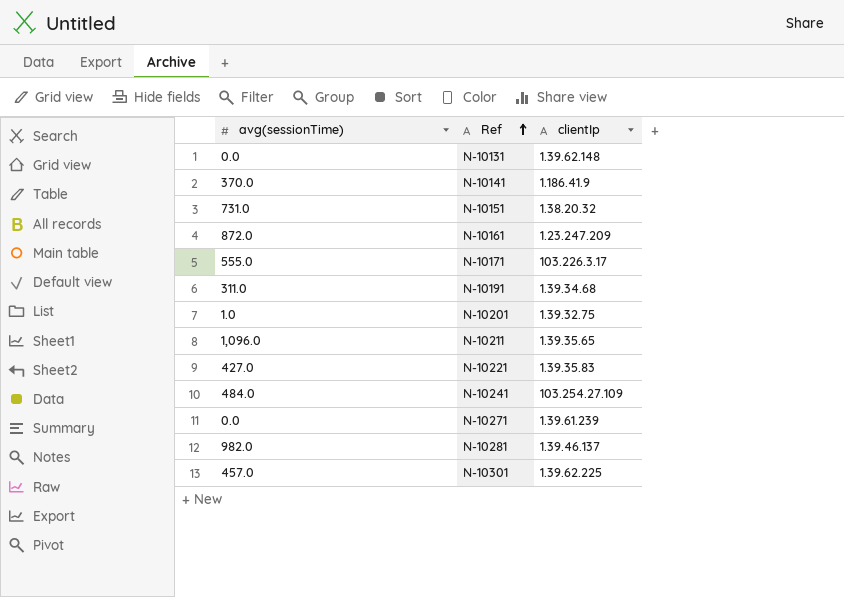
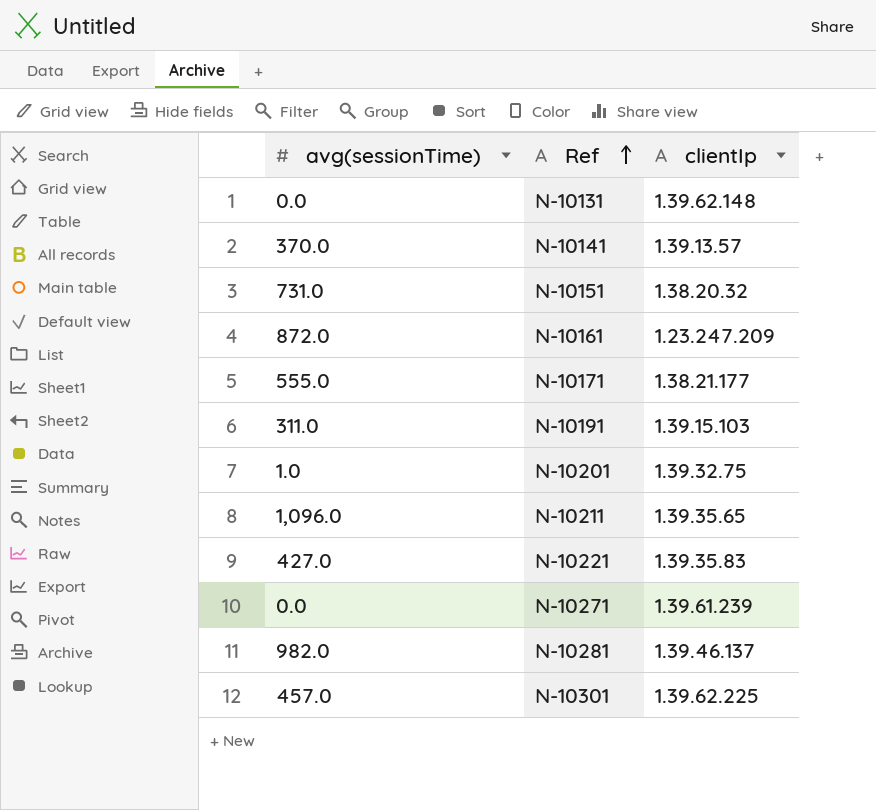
row N-10241: 484.0 | 103.254.27.109 -> none
N-10141 | clientIp: 1.186.41.9 -> 1.39.13.57
N-10171 | clientIp: 103.226.3.17 -> 1.38.21.177
N-10191 | clientIp: 1.39.34.68 -> 1.39.15.103

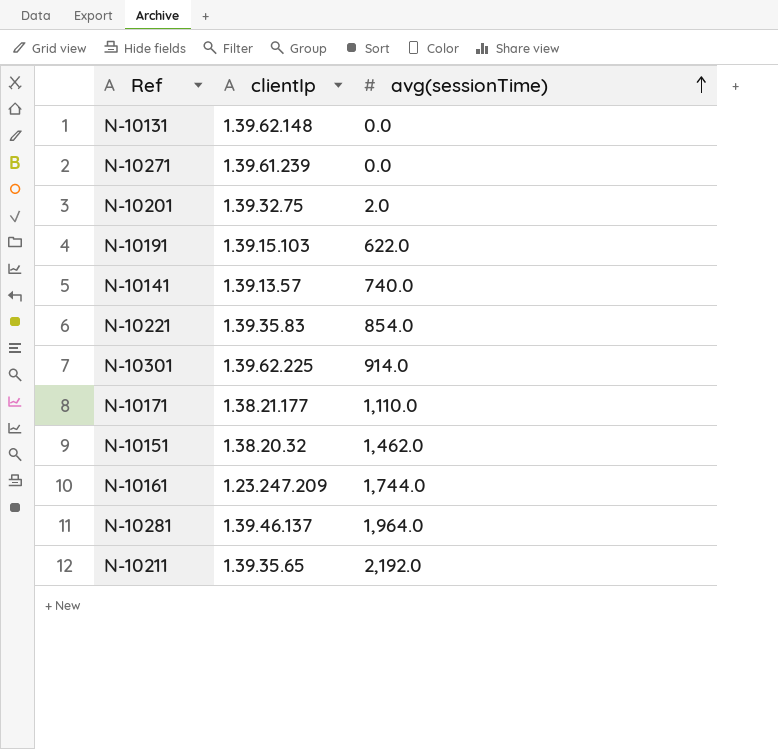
row order: Ref ascending -> avg(sessionTime) ascending
column avg(sessionTime) | position: 1 -> 3
N-10201 | avg(sessionTime): 1.0 -> 2.0
N-10191 | avg(sessionTime): 311.0 -> 622.0
N-10141 | avg(sessionTime): 370.0 -> 740.0
N-10221 | avg(sessionTime): 427.0 -> 854.0
N-10301 | avg(sessionTime): 457.0 -> 914.0
N-10171 | avg(sessionTime): 555.0 -> 1,110.0
N-10151 | avg(sessionTime): 731.0 -> 1,462.0
N-10161 | avg(sessionTime): 872.0 -> 1,744.0
N-10281 | avg(sessionTime): 982.0 -> 1,964.0
N-10211 | avg(sessionTime): 1,096.0 -> 2,192.0

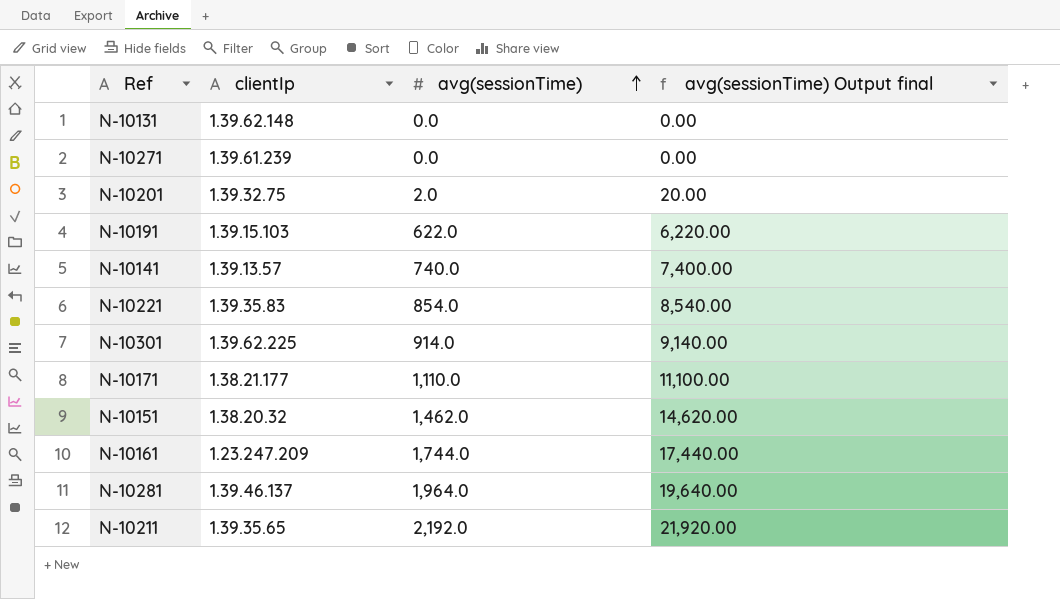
column avg(sessionTime) Output final | formula: none -> [avg(sessionTime)] * 10

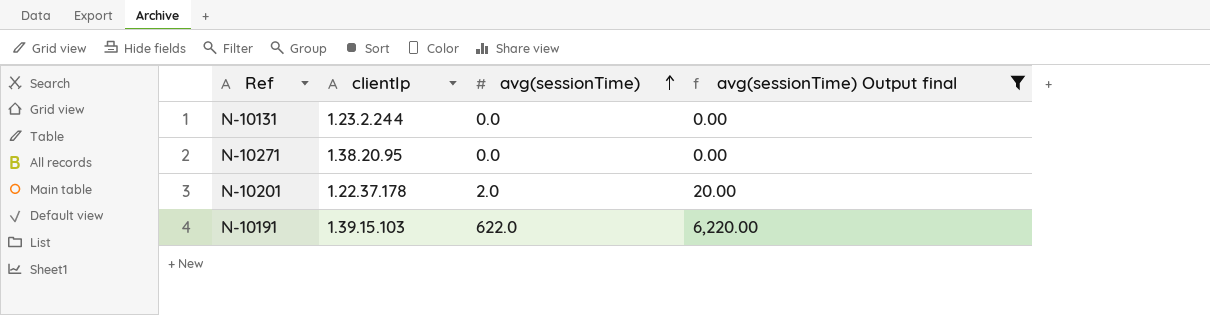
filter: none -> avg(sessionTime) Output final <= 6,220.00
N-10131 | clientIp: 1.39.62.148 -> 1.23.2.244
N-10271 | clientIp: 1.39.61.239 -> 1.38.20.95
N-10201 | clientIp: 1.39.32.75 -> 1.22.37.178

